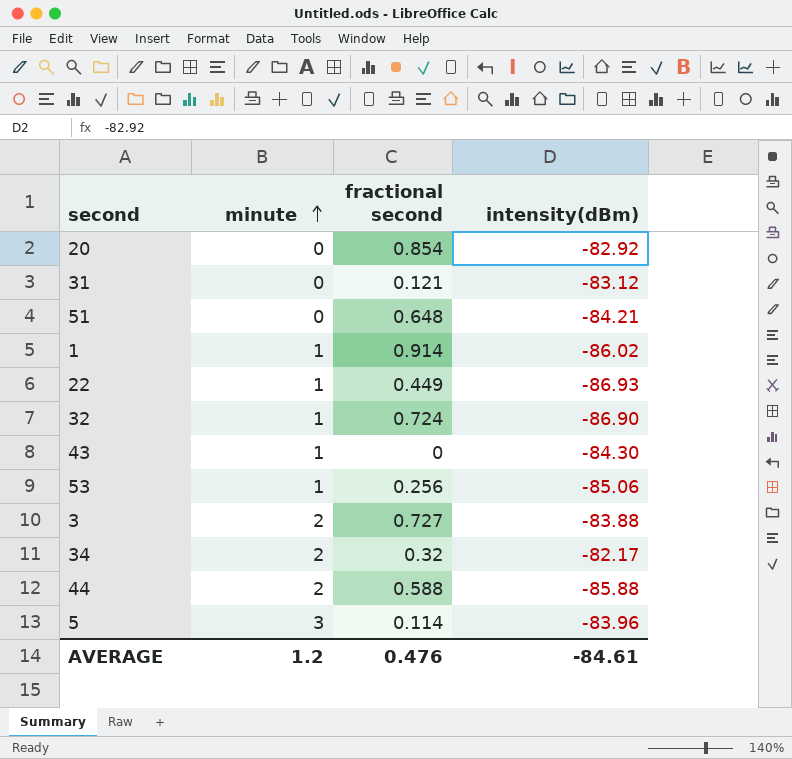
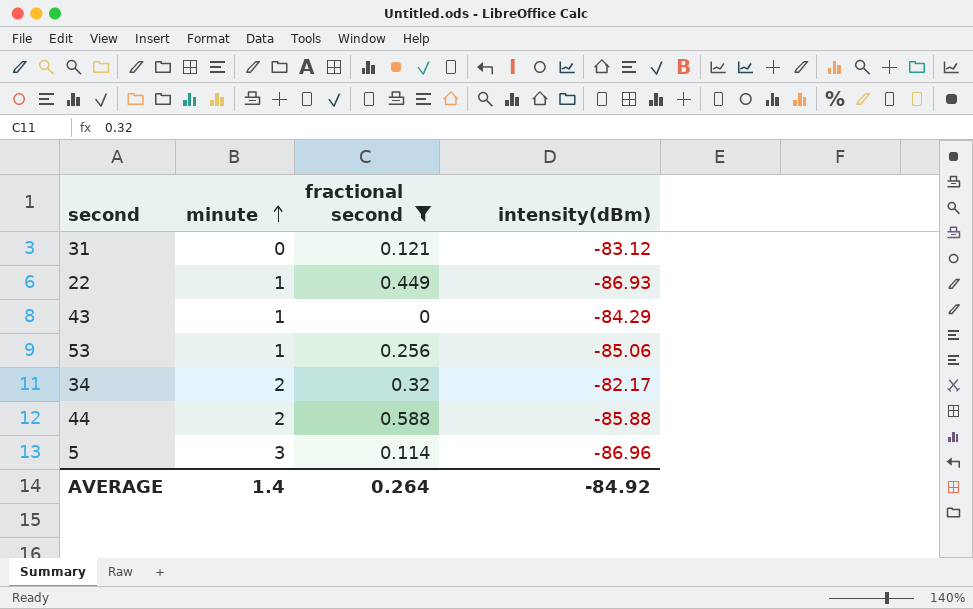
filter: none -> fractional second <= 0.588
43 | intensity(dBm): -84.30 -> -84.29
5 | intensity(dBm): -83.96 -> -86.96
AVERAGE | minute: 1.2 -> 1.4
AVERAGE | fractional second: 0.476 -> 0.264
AVERAGE | intensity(dBm): -84.61 -> -84.92

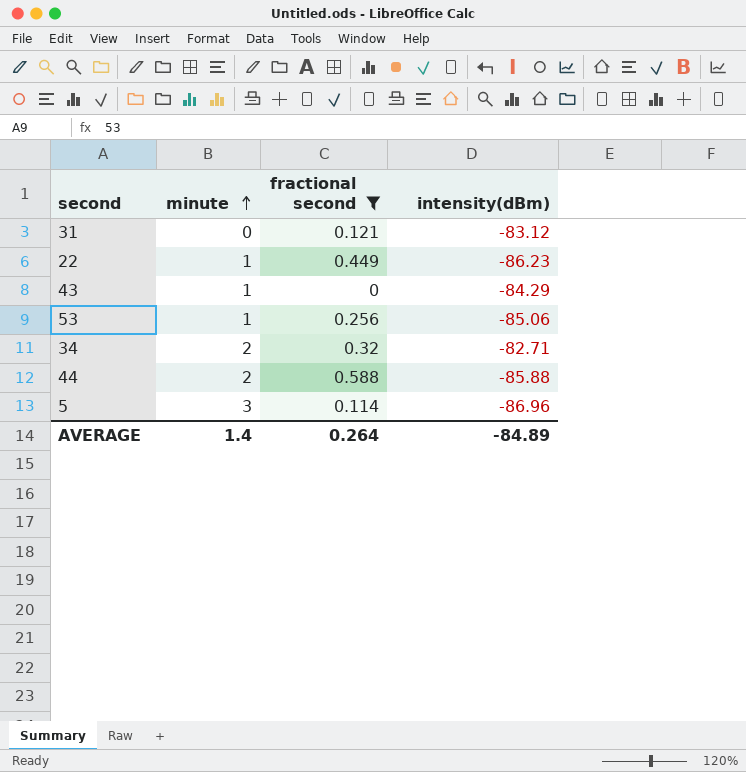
22 | intensity(dBm): -86.93 -> -86.23
34 | intensity(dBm): -82.17 -> -82.71
AVERAGE | intensity(dBm): -84.92 -> -84.89

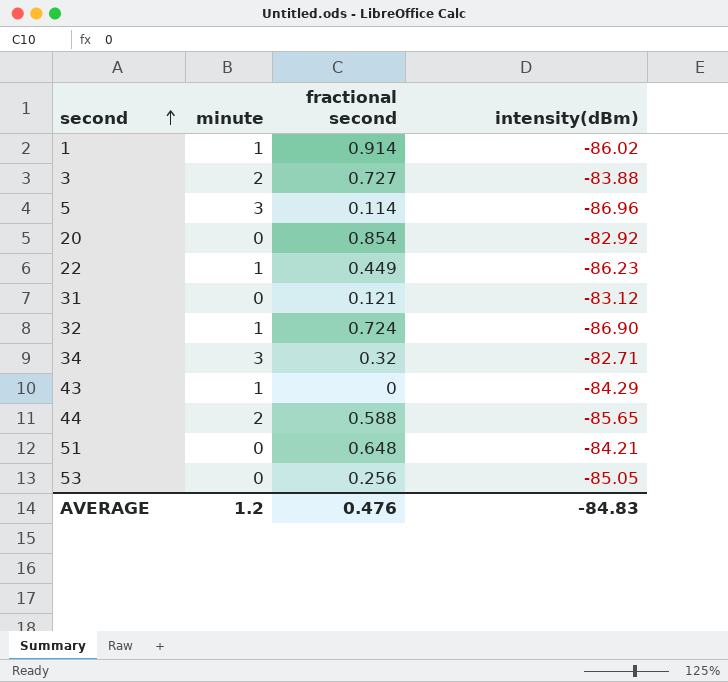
filter: fractional second <= 0.588 -> none
row order: minute ascending -> second ascending
34 | minute: 2 -> 3
44 | intensity(dBm): -85.88 -> -85.65
53 | minute: 1 -> 0
53 | intensity(dBm): -85.06 -> -85.05
AVERAGE | minute: 1.4 -> 1.2
AVERAGE | fractional second: 0.264 -> 0.476
AVERAGE | intensity(dBm): -84.89 -> -84.83

